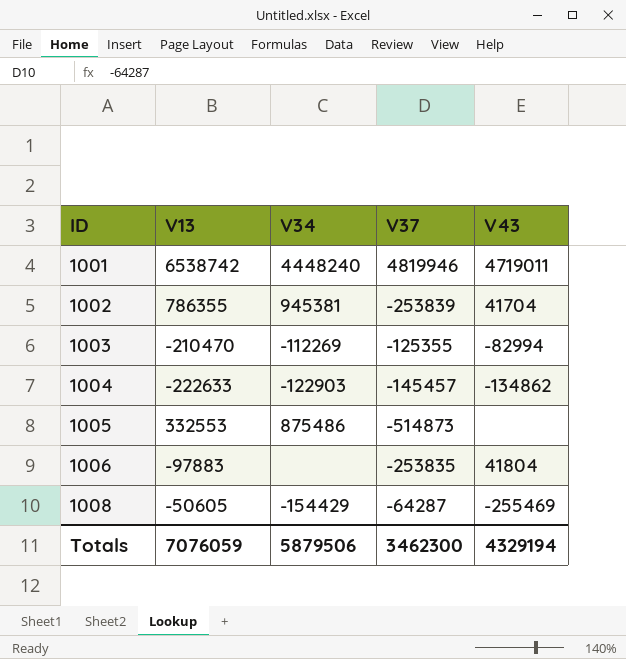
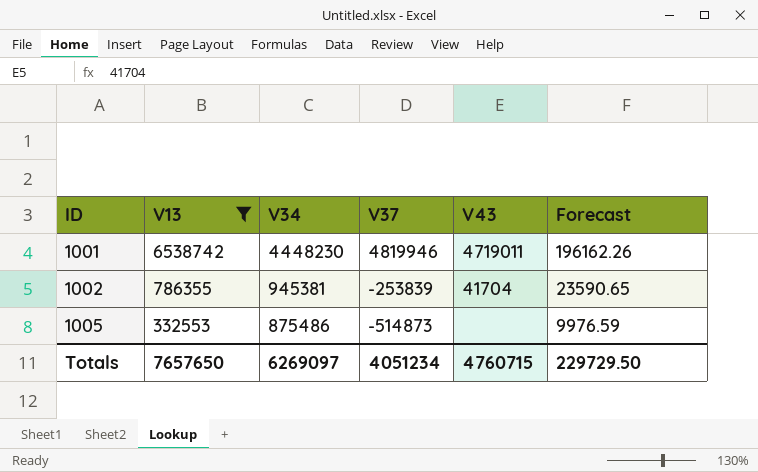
filter: none -> V13 >= 332553
column Forecast | formula: none -> [V13] * 0.03
1001 | V34: 4448240 -> 4448230
Totals | V13: 7076059 -> 7657650
Totals | V34: 5879506 -> 6269097
Totals | V37: 3462300 -> 4051234
Totals | V43: 4329194 -> 4760715

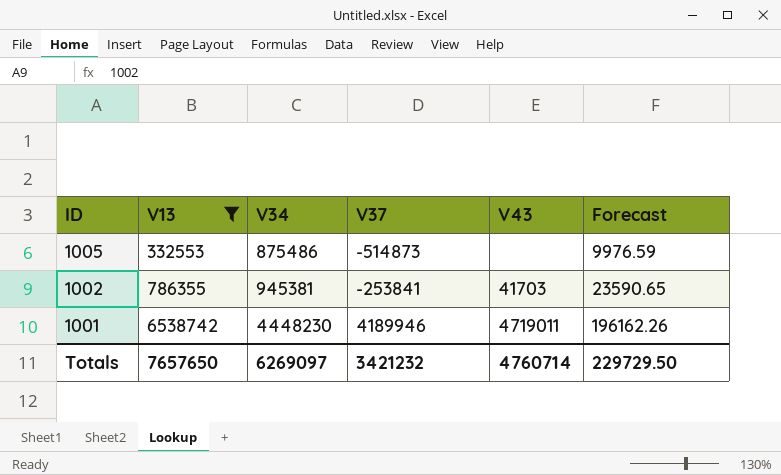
row order: ID ascending -> ID descending
1002 | V37: -253839 -> -253841
1002 | V43: 41704 -> 41703
1001 | V37: 4819946 -> 4189946
Totals | V37: 4051234 -> 3421232
Totals | V43: 4760715 -> 4760714

